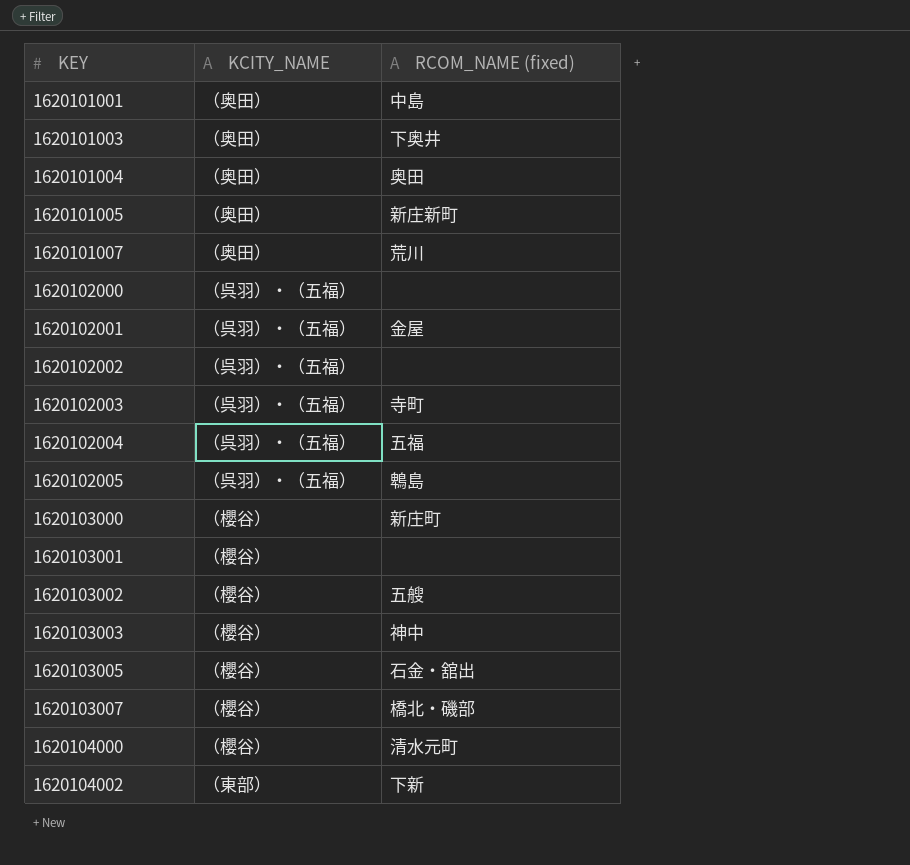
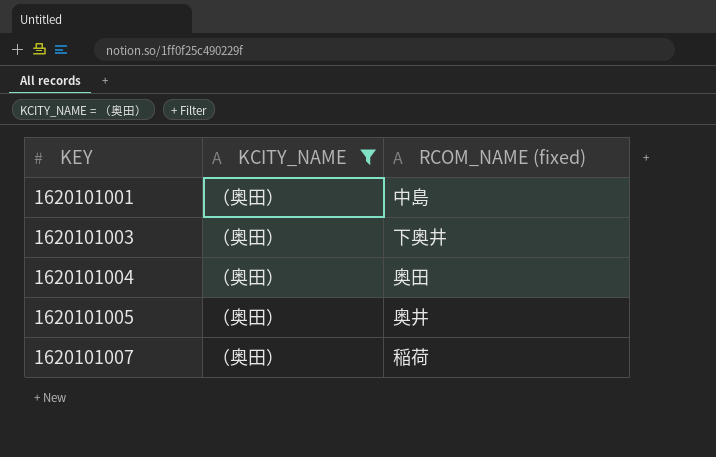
filter: none -> KCITY_NAME = （奥田）
1620101005 | RCOM_NAME (fixed): 新庄新町 -> 奥井
1620101007 | RCOM_NAME (fixed): 荒川 -> 稲荷

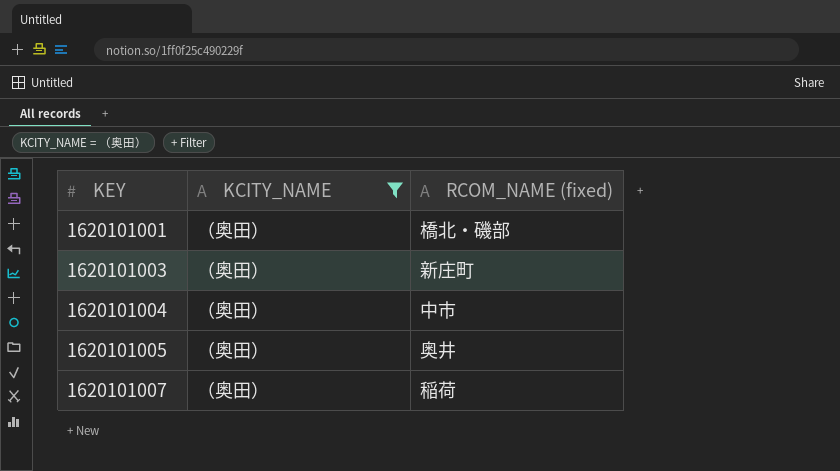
1620101001 | RCOM_NAME (fixed): 中島 -> 橋北・磯部
1620101003 | RCOM_NAME (fixed): 下奥井 -> 新庄町
1620101004 | RCOM_NAME (fixed): 奥田 -> 中市

